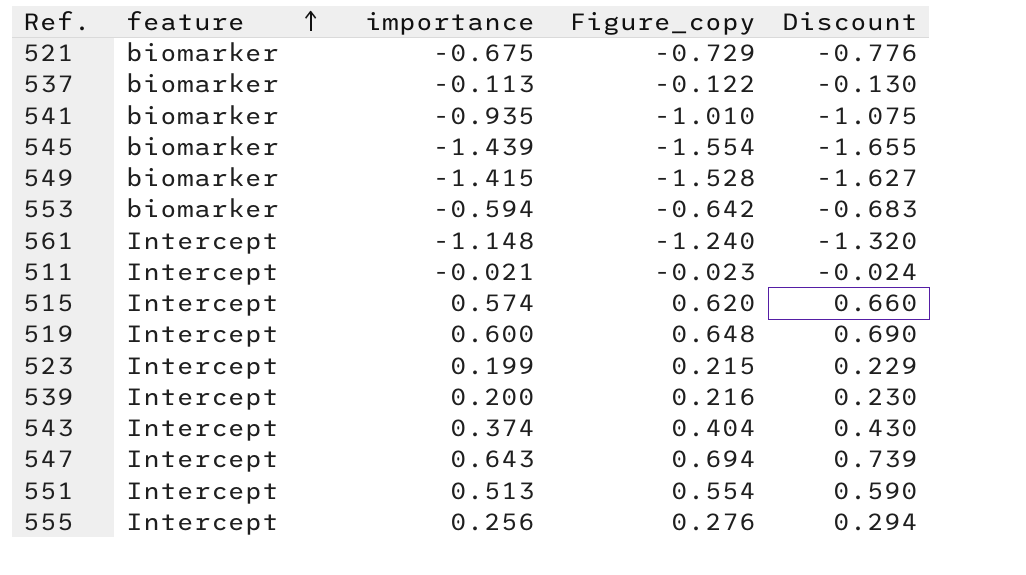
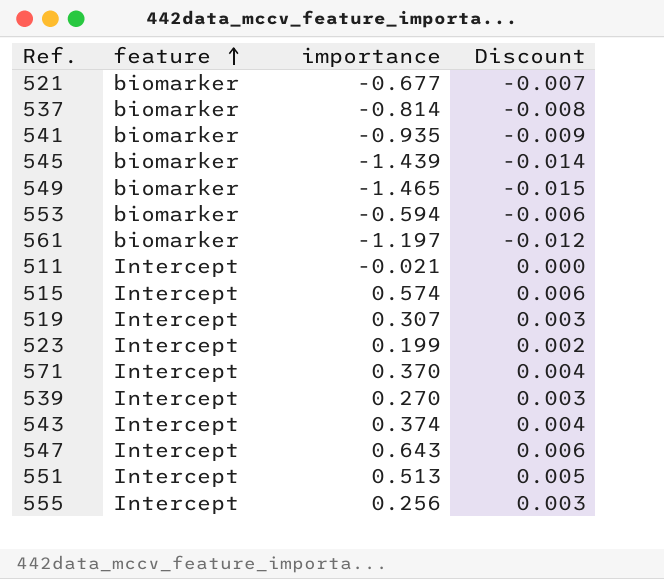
column Figure_copy | formula: [importance] * 1.08 -> none
column Discount | formula: [importance] * 1.15 -> [importance] * 0.01
521 | importance: -0.675 -> -0.677
537 | importance: -0.113 -> -0.814
549 | importance: -1.415 -> -1.465
561 | feature: Intercept -> biomarker
561 | importance: -1.148 -> -1.197
519 | importance: 0.600 -> 0.307
row 571: none -> Intercept | 0.370 | 0.004
539 | importance: 0.200 -> 0.270

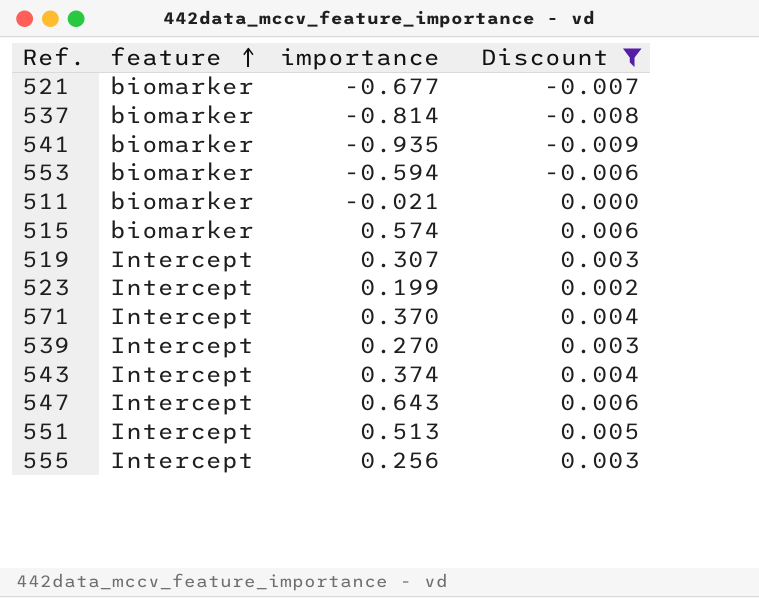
filter: none -> Discount >= -0.009
511 | feature: Intercept -> biomarker
515 | feature: Intercept -> biomarker

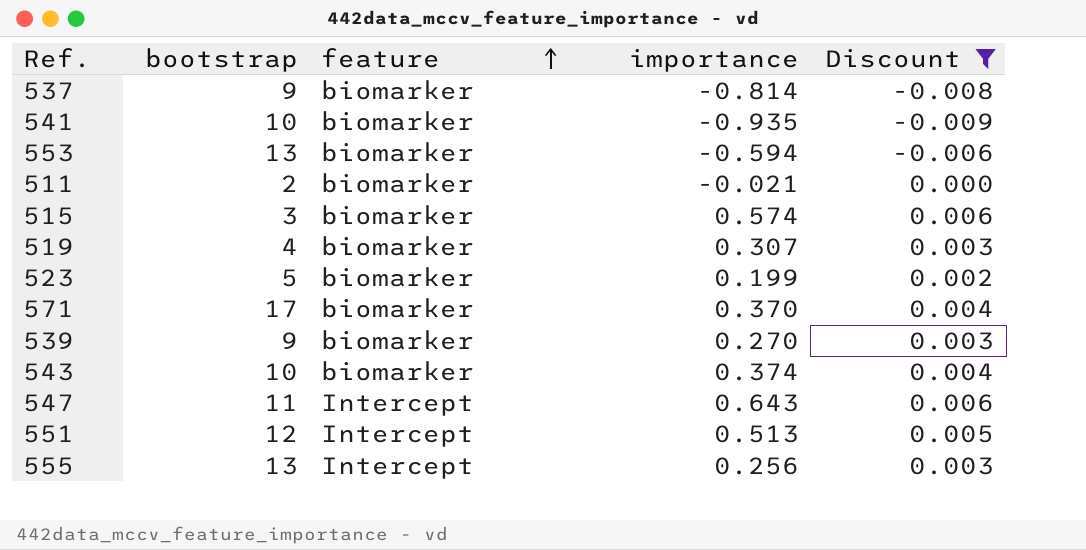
column bootstrap | position: none -> 2
row 521: biomarker | -0.677 | -0.007 -> none
519 | feature: Intercept -> biomarker
523 | feature: Intercept -> biomarker
571 | feature: Intercept -> biomarker
539 | feature: Intercept -> biomarker
543 | feature: Intercept -> biomarker

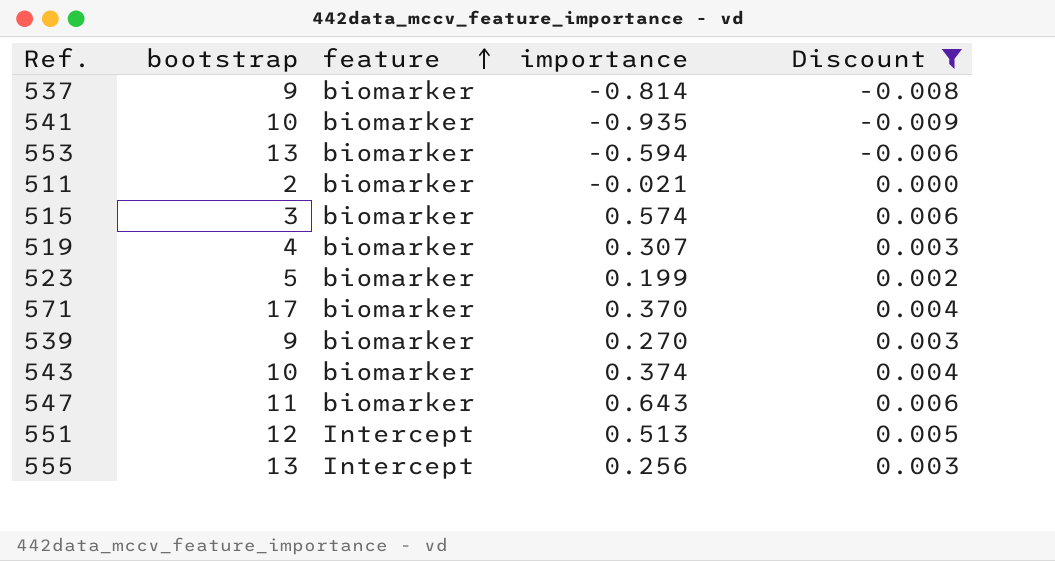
547 | feature: Intercept -> biomarker

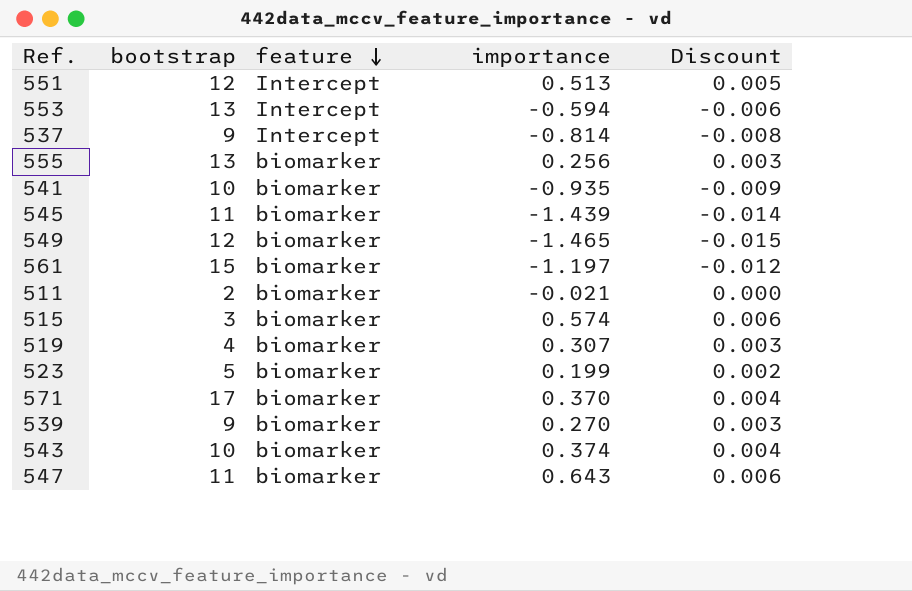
filter: Discount >= -0.009 -> none
row order: feature ascending -> feature descending
553 | feature: biomarker -> Intercept
537 | feature: biomarker -> Intercept
555 | feature: Intercept -> biomarker

